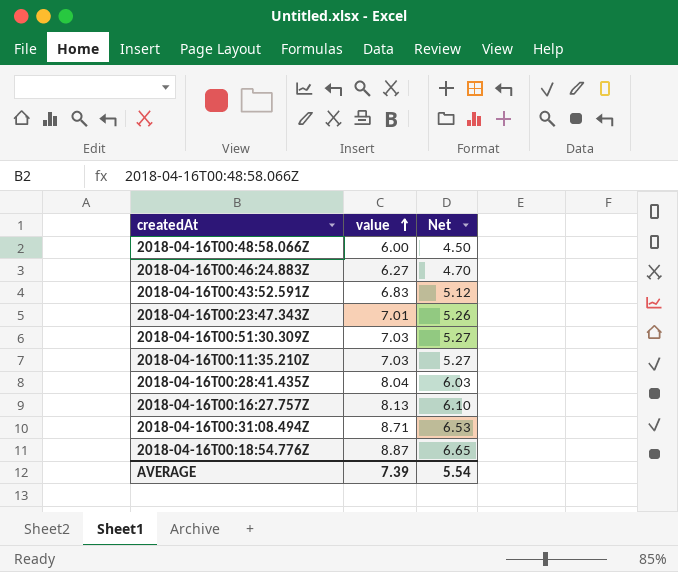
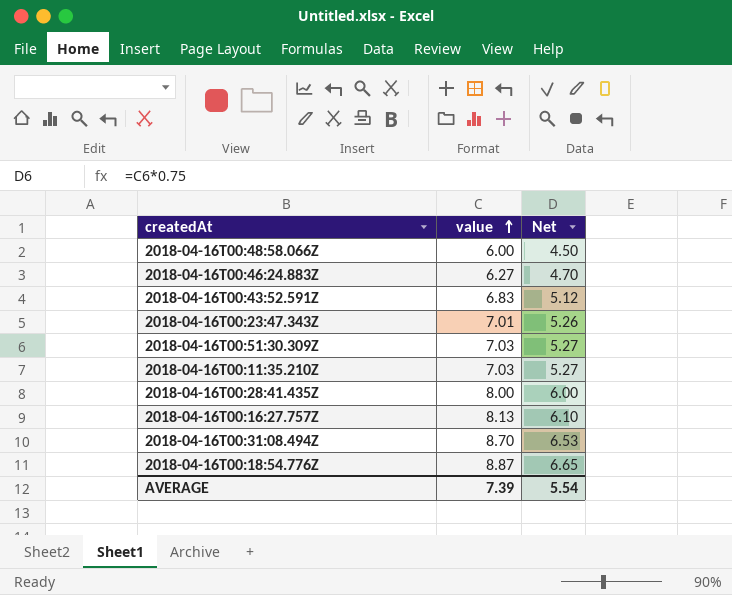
2018-04-16T00:28:41.435Z | value: 8.04 -> 8.00
2018-04-16T00:28:41.435Z | Net: 6.03 -> 6.00
2018-04-16T00:31:08.494Z | value: 8.71 -> 8.70

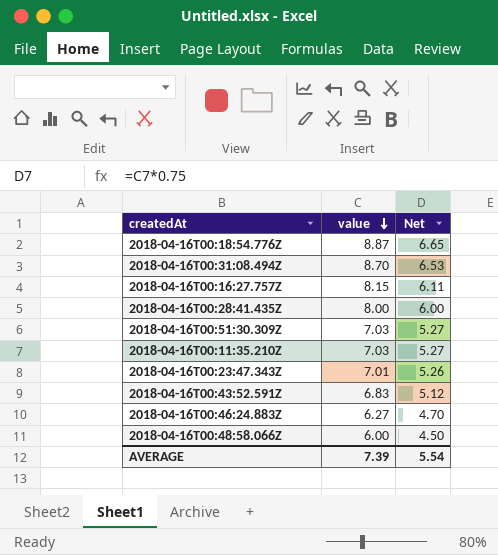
row order: value ascending -> value descending
2018-04-16T00:16:27.757Z | value: 8.13 -> 8.15
2018-04-16T00:16:27.757Z | Net: 6.10 -> 6.11

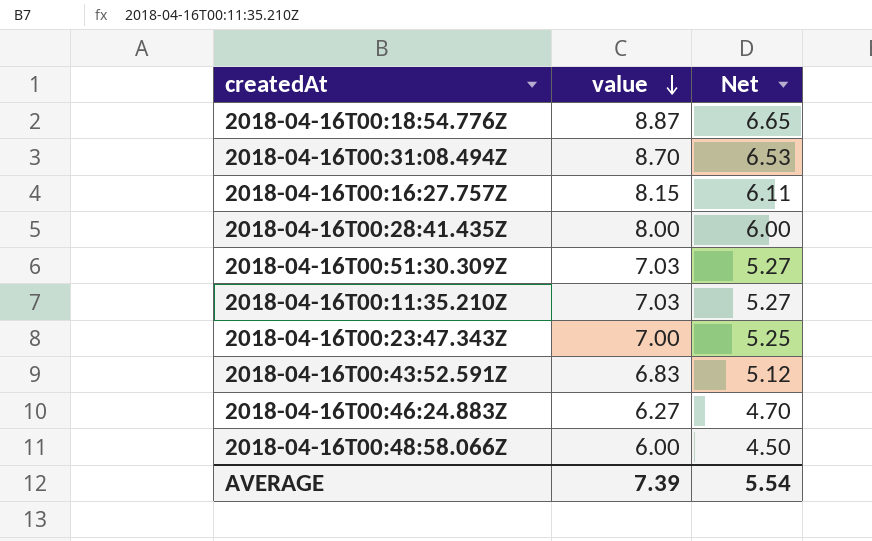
2018-04-16T00:23:47.343Z | value: 7.01 -> 7.00
2018-04-16T00:23:47.343Z | Net: 5.26 -> 5.25

